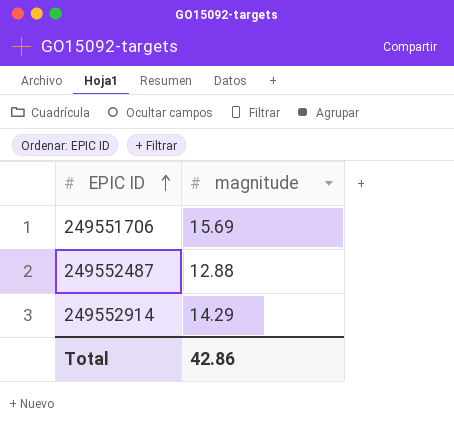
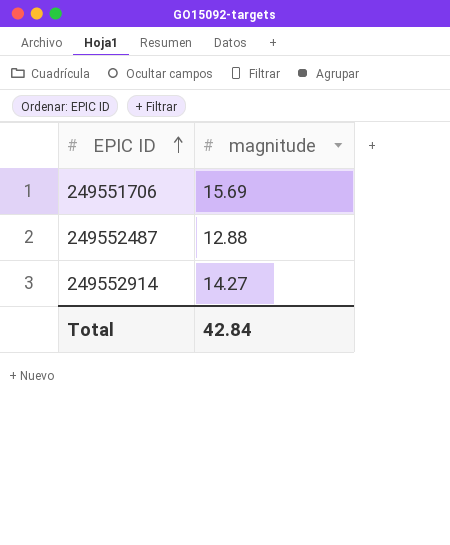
249552914 | magnitude: 14.29 -> 14.27
Total | magnitude: 42.86 -> 42.84

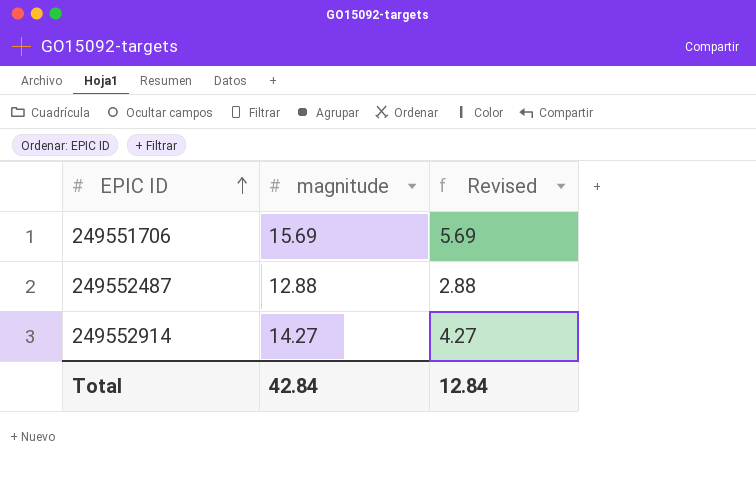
column Revised | formula: none -> [magnitude] - 10

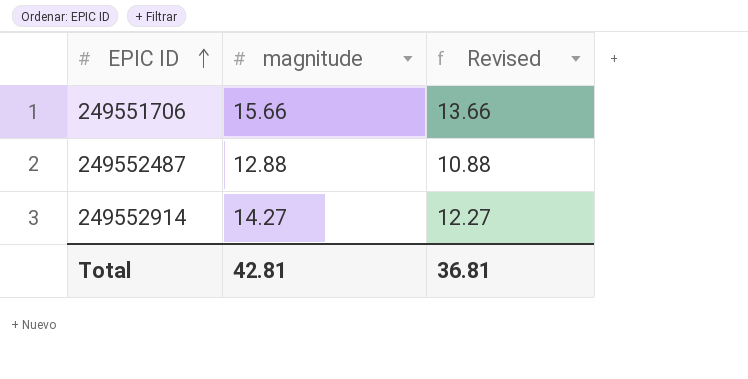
column Revised | formula: [magnitude] - 10 -> [magnitude] - 2
249551706 | magnitude: 15.69 -> 15.66
Total | magnitude: 42.84 -> 42.81
Total | Revised: 12.84 -> 36.81

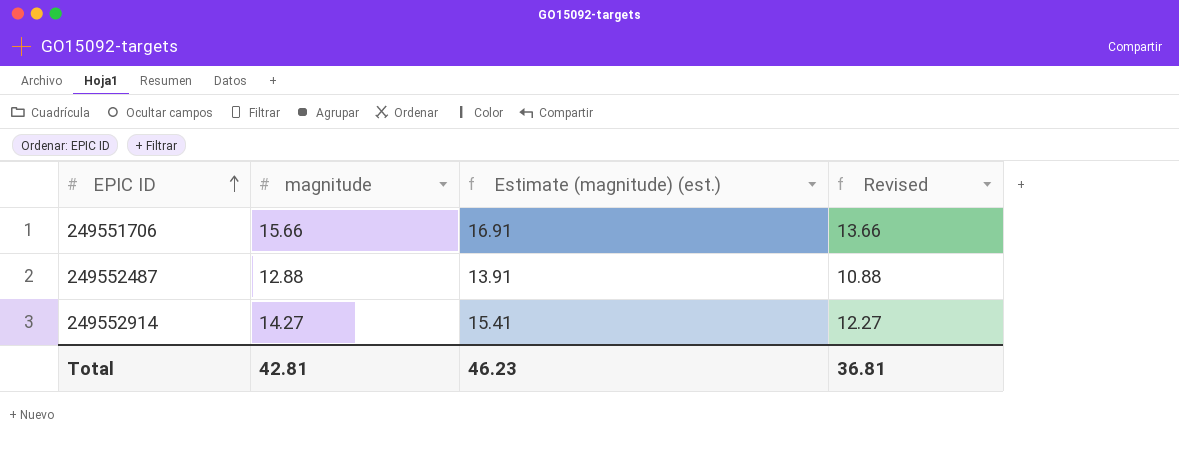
column Estimate (magnitude) (est.) | formula: none -> [magnitude] * 1.08

